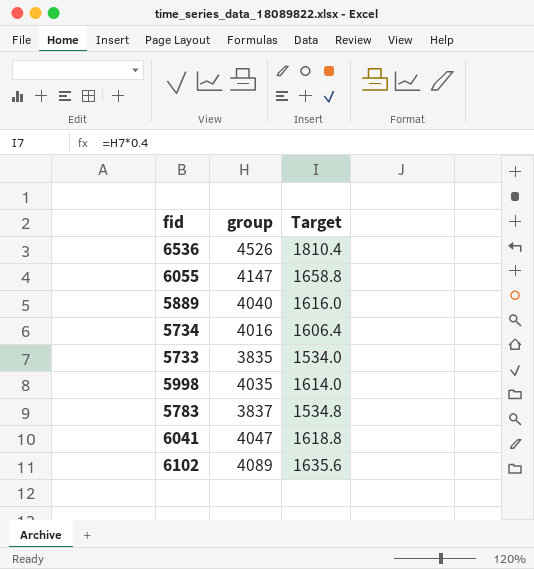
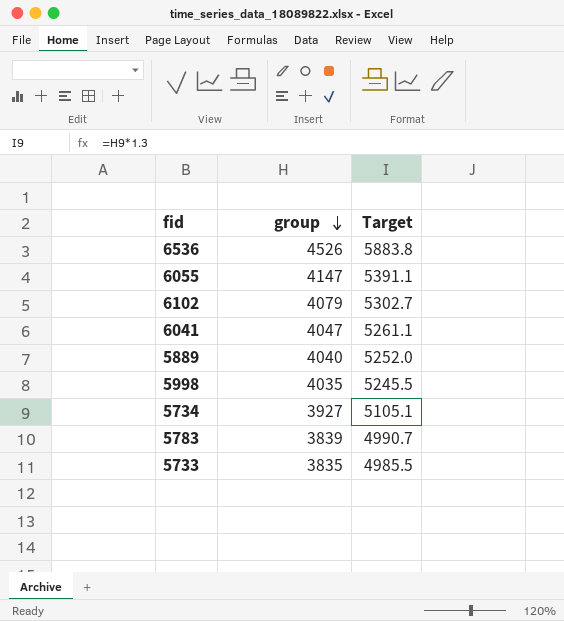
row order: none -> group descending
column Target | formula: [group] * 0.4 -> [group] * 1.3
6102 | group: 4089 -> 4079
5734 | group: 4016 -> 3927
5783 | group: 3837 -> 3839

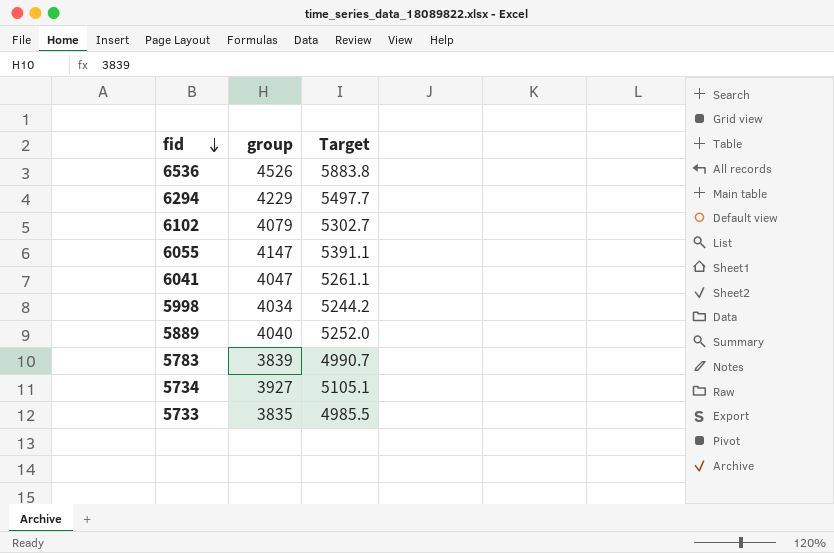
row order: group descending -> fid descending
row 6294: none -> 4229 | 5497.7
5998 | group: 4035 -> 4034
5998 | Target: 5245.5 -> 5244.2

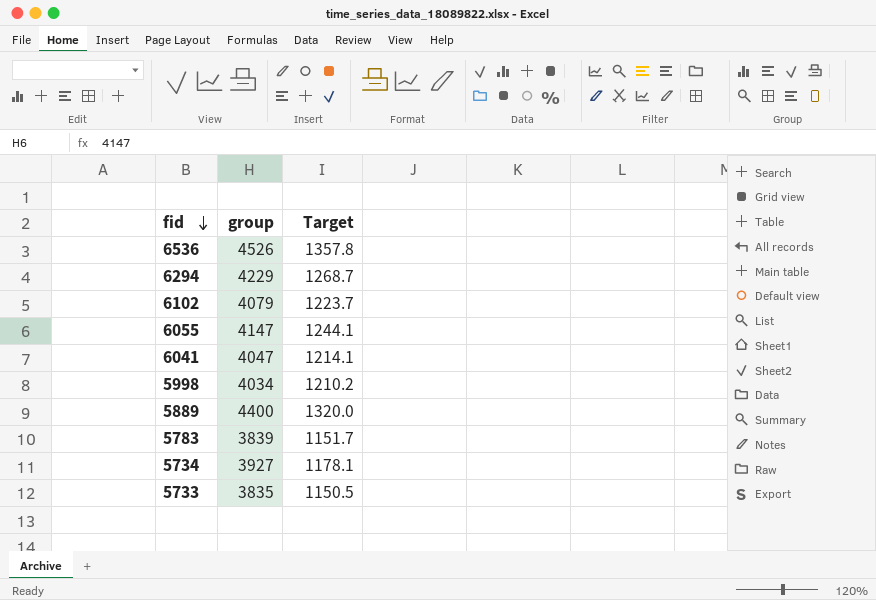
column Target | formula: [group] * 1.3 -> [group] * 0.3
5889 | group: 4040 -> 4400

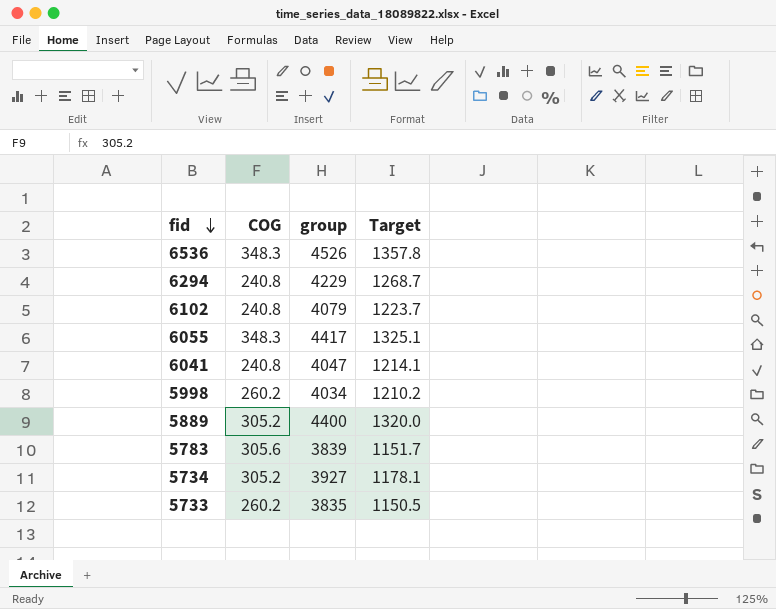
column COG | position: none -> 2
6055 | group: 4147 -> 4417
6055 | Target: 1244.1 -> 1325.1

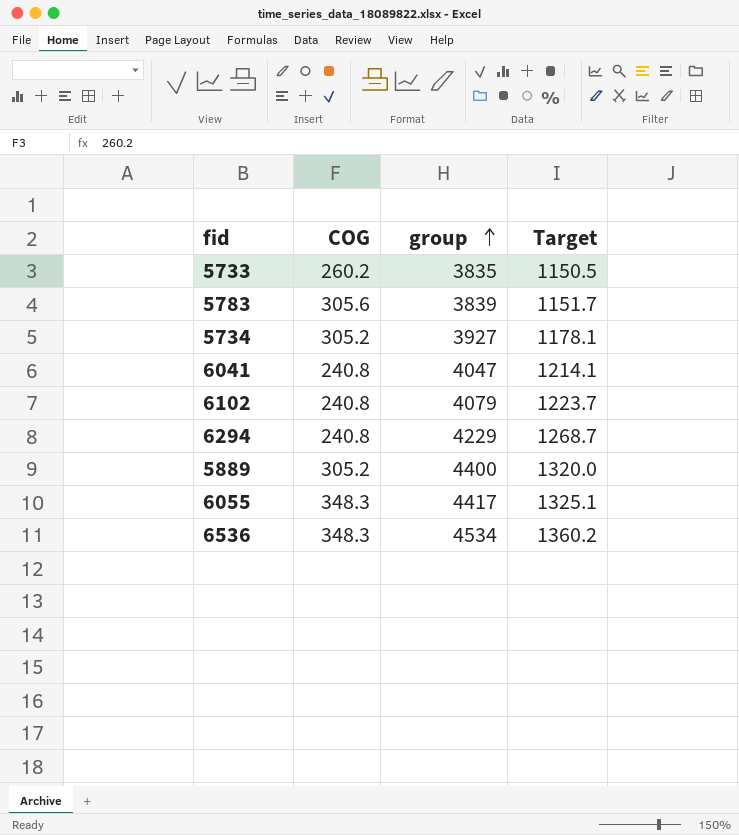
row order: fid descending -> group ascending
row 5998: 260.2 | 4034 | 1210.2 -> none
6536 | group: 4526 -> 4534
6536 | Target: 1357.8 -> 1360.2

